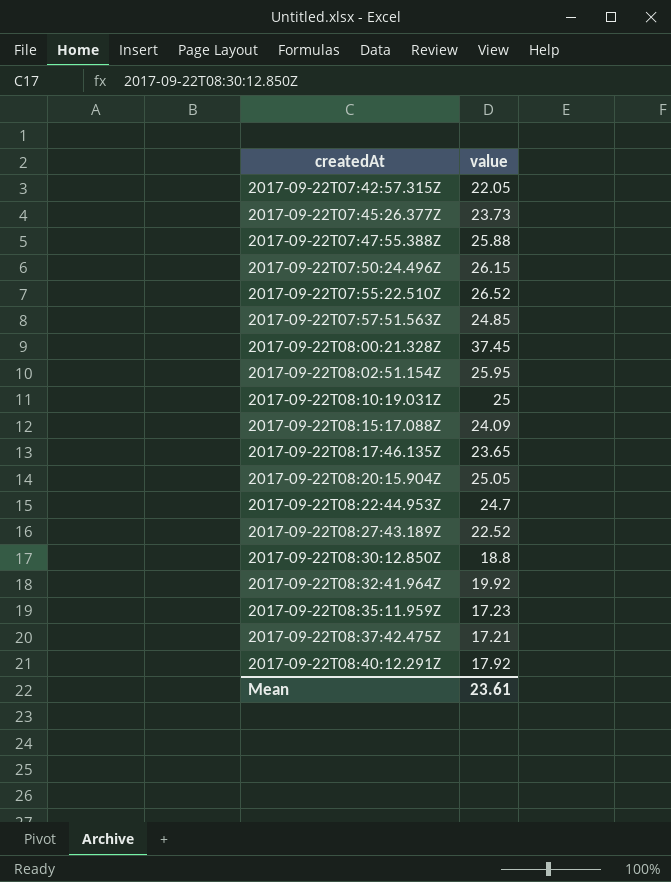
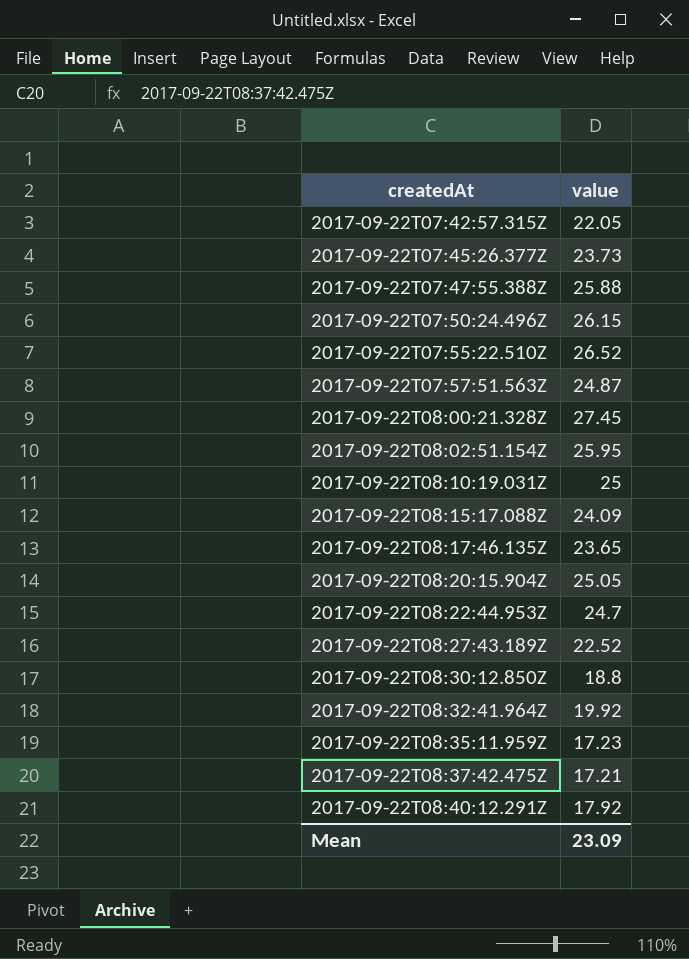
2017-09-22T07:57:51.563Z | value: 24.85 -> 24.87
2017-09-22T08:00:21.328Z | value: 37.45 -> 27.45
Mean | value: 23.61 -> 23.09

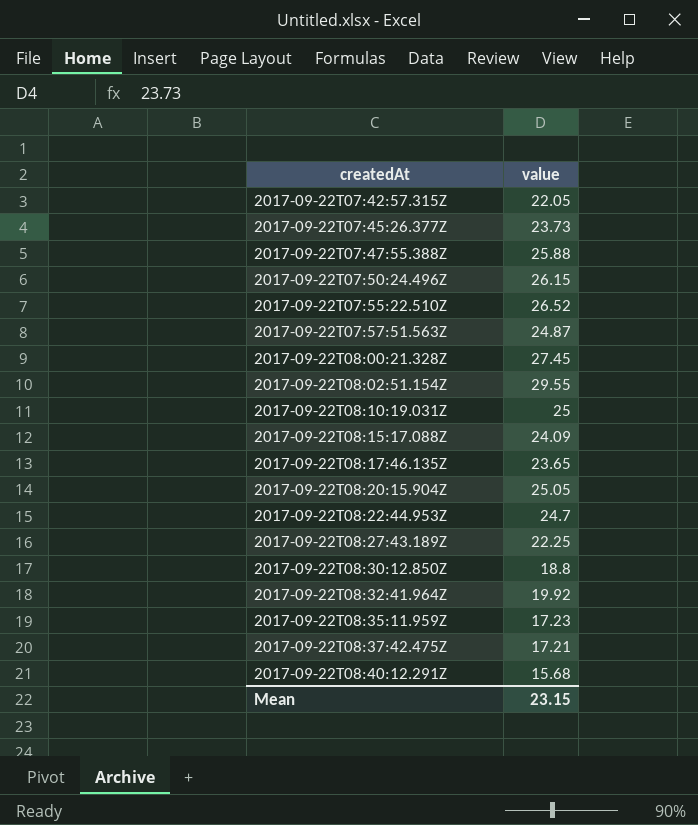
2017-09-22T08:02:51.154Z | value: 25.95 -> 29.55
2017-09-22T08:27:43.189Z | value: 22.52 -> 22.25
2017-09-22T08:40:12.291Z | value: 17.92 -> 15.68
Mean | value: 23.09 -> 23.15

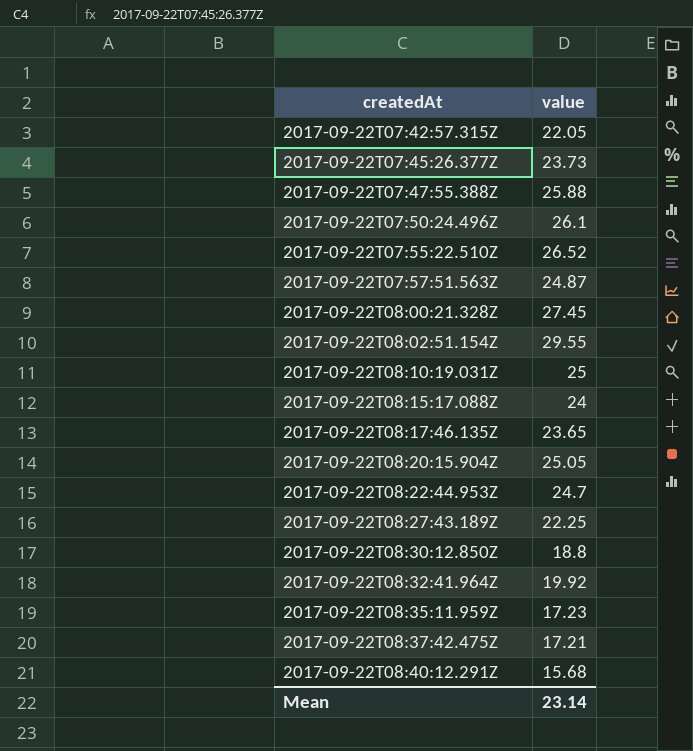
2017-09-22T07:50:24.496Z | value: 26.15 -> 26.1
2017-09-22T08:15:17.088Z | value: 24.09 -> 24
Mean | value: 23.15 -> 23.14

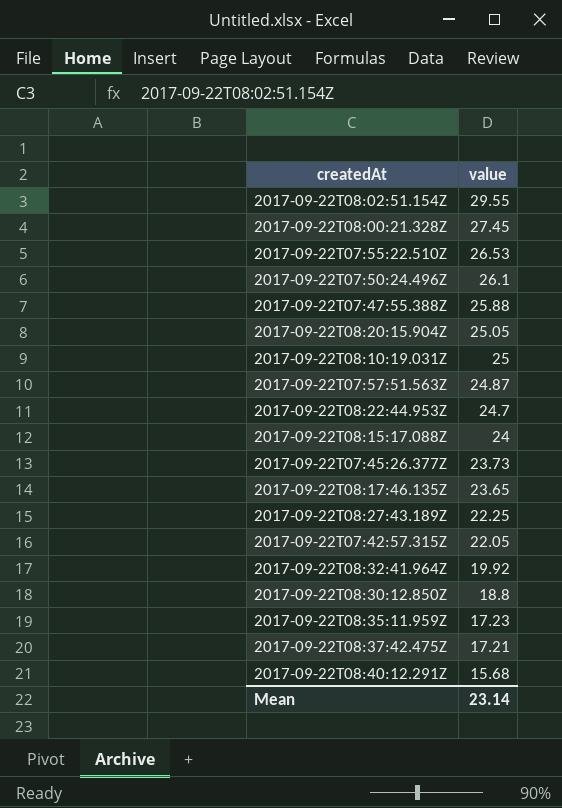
row order: createdAt ascending -> value descending
2017-09-22T07:55:22.510Z | value: 26.52 -> 26.53

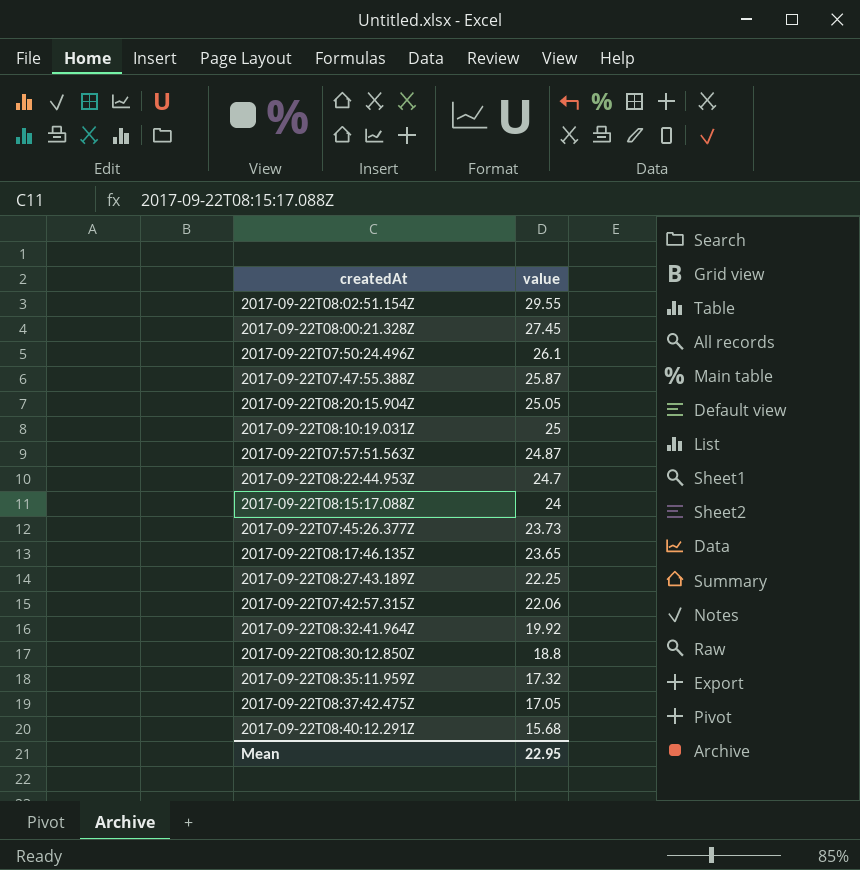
row 2017-09-22T07:55:22.510Z: 26.53 -> none
2017-09-22T07:47:55.388Z | value: 25.88 -> 25.87
2017-09-22T07:42:57.315Z | value: 22.05 -> 22.06
2017-09-22T08:35:11.959Z | value: 17.23 -> 17.32
2017-09-22T08:37:42.475Z | value: 17.21 -> 17.05
Mean | value: 23.14 -> 22.95

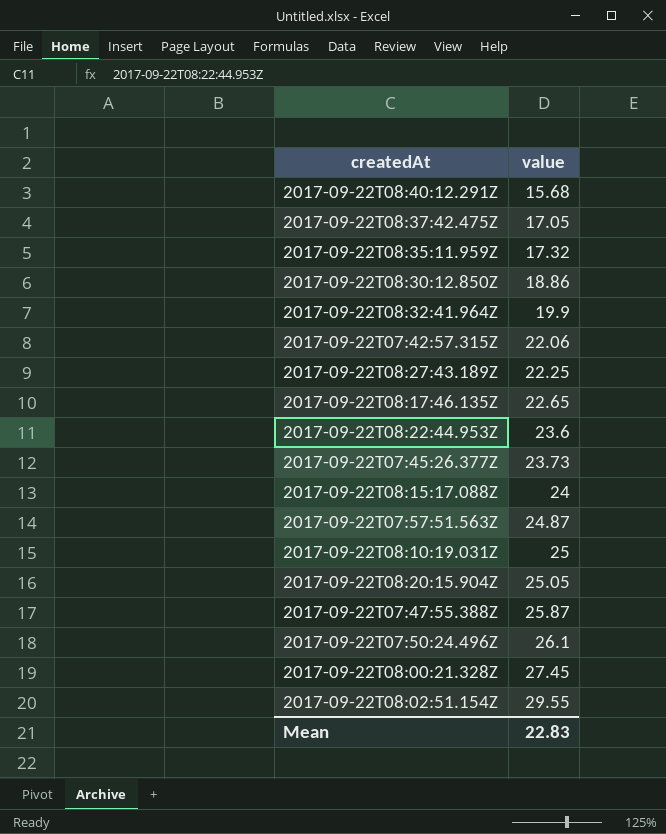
row order: value descending -> value ascending
2017-09-22T08:30:12.850Z | value: 18.8 -> 18.86
2017-09-22T08:32:41.964Z | value: 19.92 -> 19.9
2017-09-22T08:17:46.135Z | value: 23.65 -> 22.65
2017-09-22T08:22:44.953Z | value: 24.7 -> 23.6
Mean | value: 22.95 -> 22.83

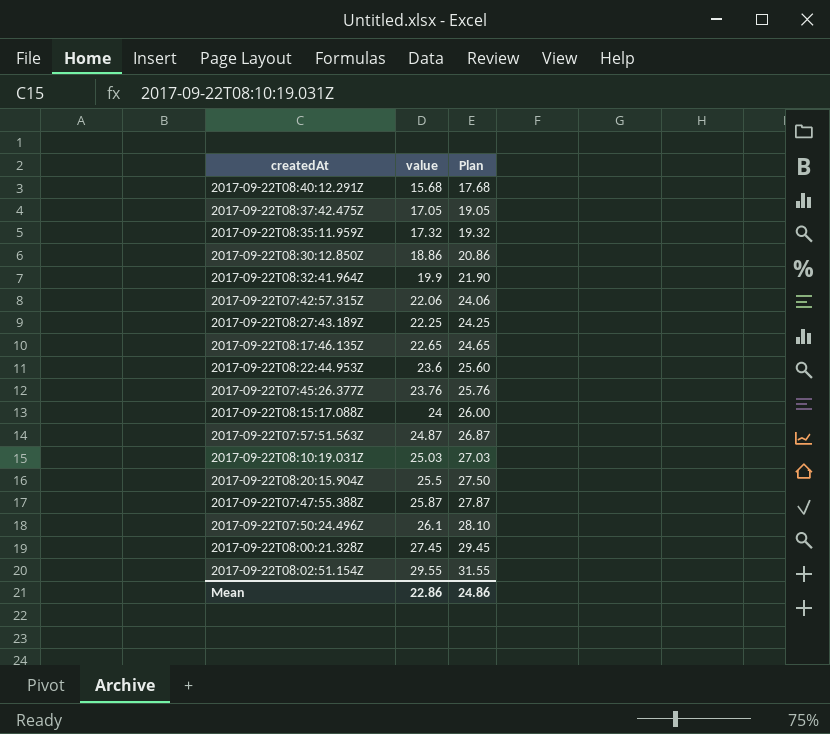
column Plan | formula: none -> [value] + 2
2017-09-22T07:45:26.377Z | value: 23.73 -> 23.76
2017-09-22T08:10:19.031Z | value: 25 -> 25.03
2017-09-22T08:20:15.904Z | value: 25.05 -> 25.5
Mean | value: 22.83 -> 22.86

